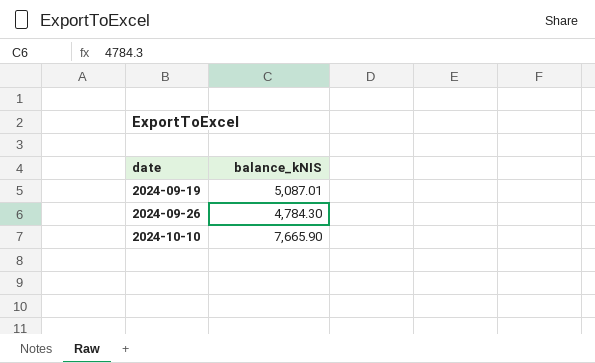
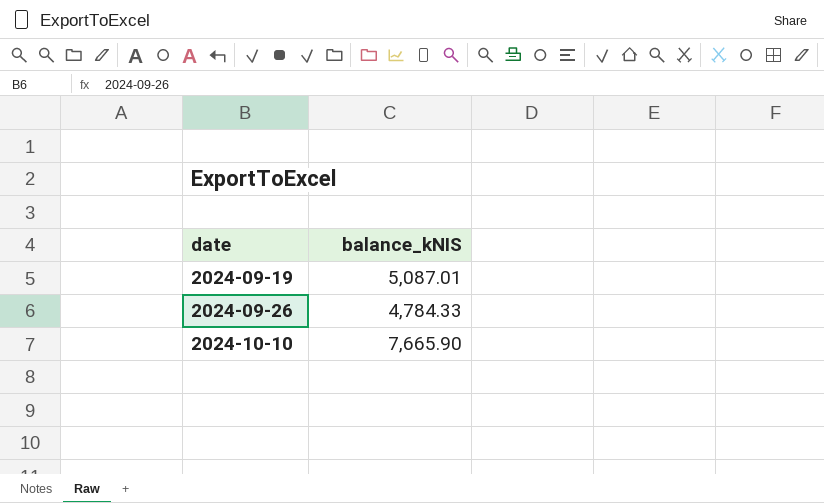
2024-09-26 | balance_kNIS: 4,784.30 -> 4,784.33

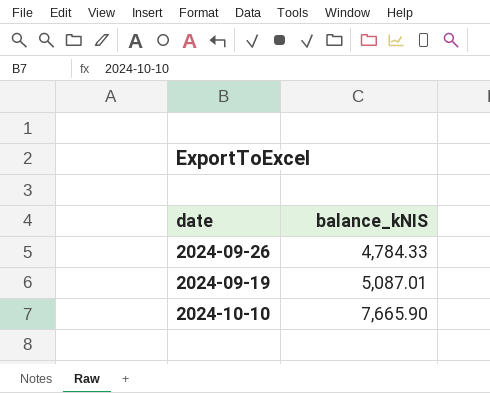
row order: date ascending -> balance_kNIS ascending

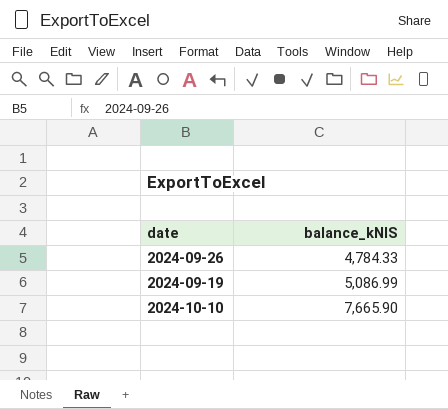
2024-09-19 | balance_kNIS: 5,087.01 -> 5,086.99

